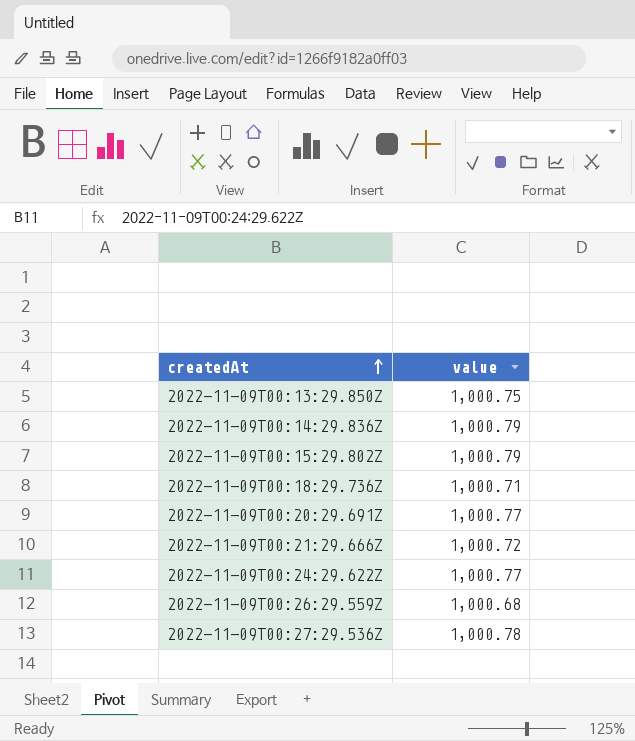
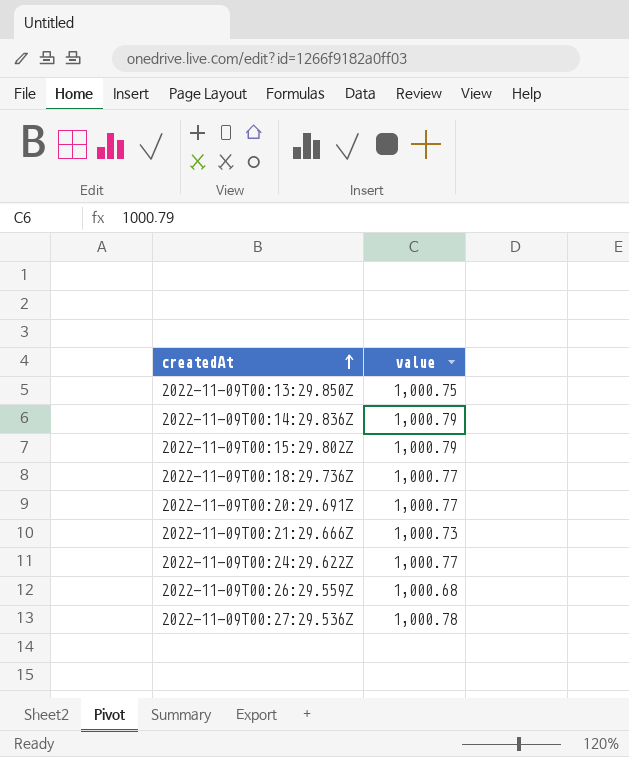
2022-11-09T00:18:29.736Z | value: 1,000.71 -> 1,000.77
2022-11-09T00:21:29.666Z | value: 1,000.72 -> 1,000.73

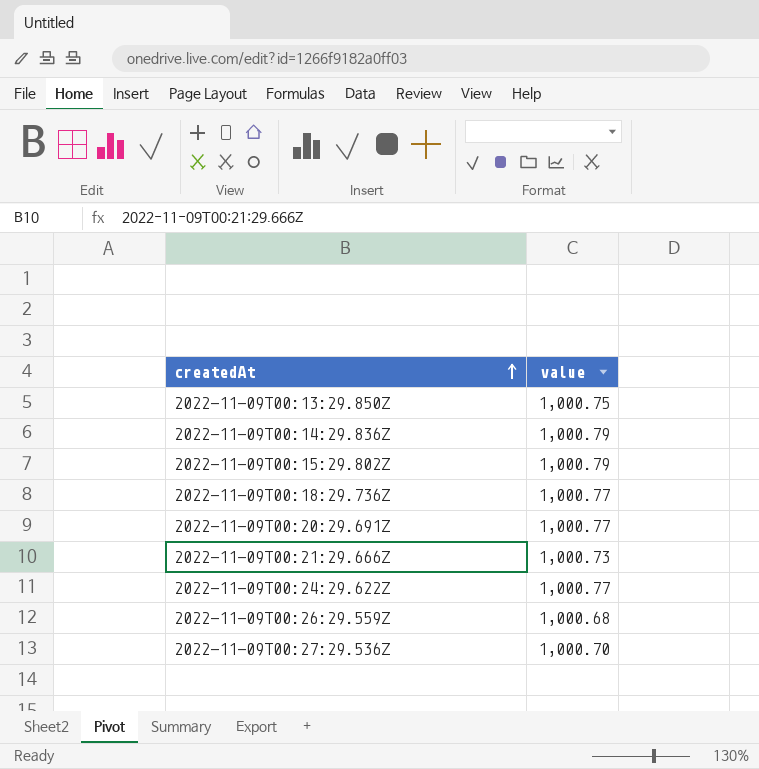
2022-11-09T00:27:29.536Z | value: 1,000.78 -> 1,000.70

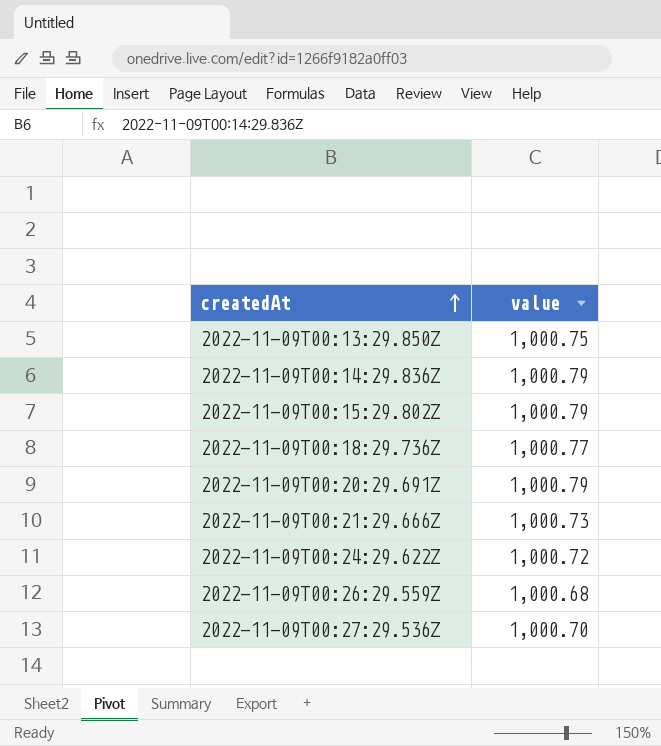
2022-11-09T00:20:29.691Z | value: 1,000.77 -> 1,000.79
2022-11-09T00:24:29.622Z | value: 1,000.77 -> 1,000.72

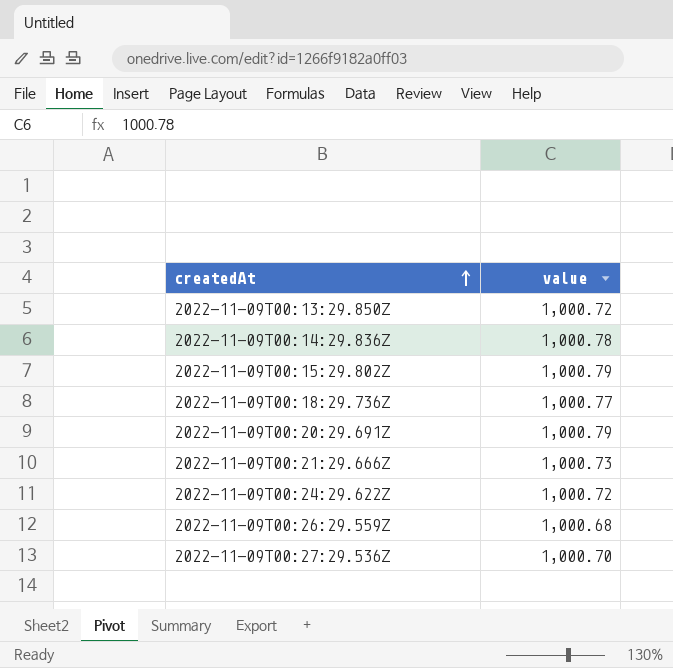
2022-11-09T00:13:29.850Z | value: 1,000.75 -> 1,000.72
2022-11-09T00:14:29.836Z | value: 1,000.79 -> 1,000.78

